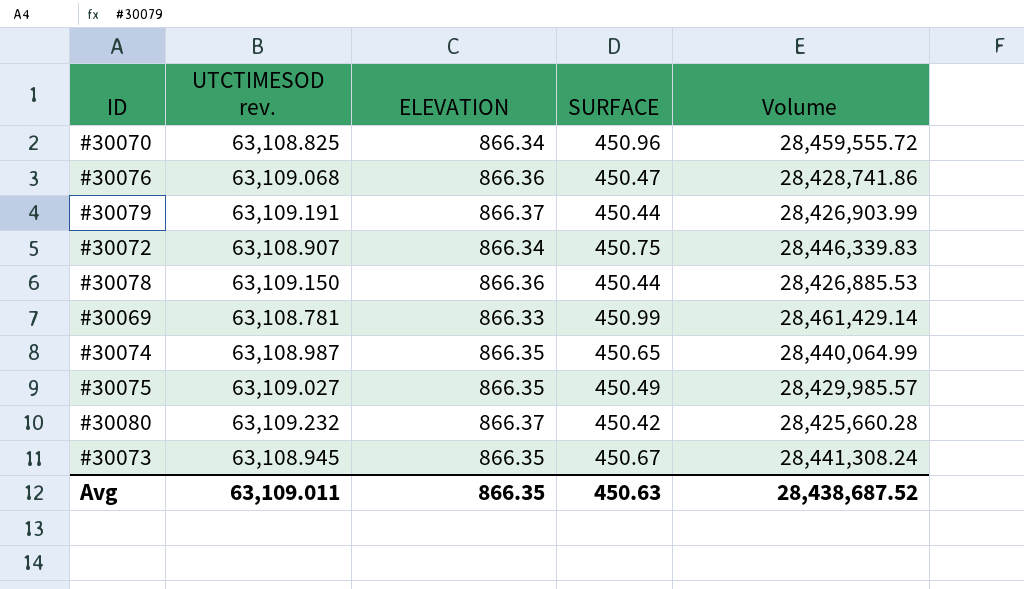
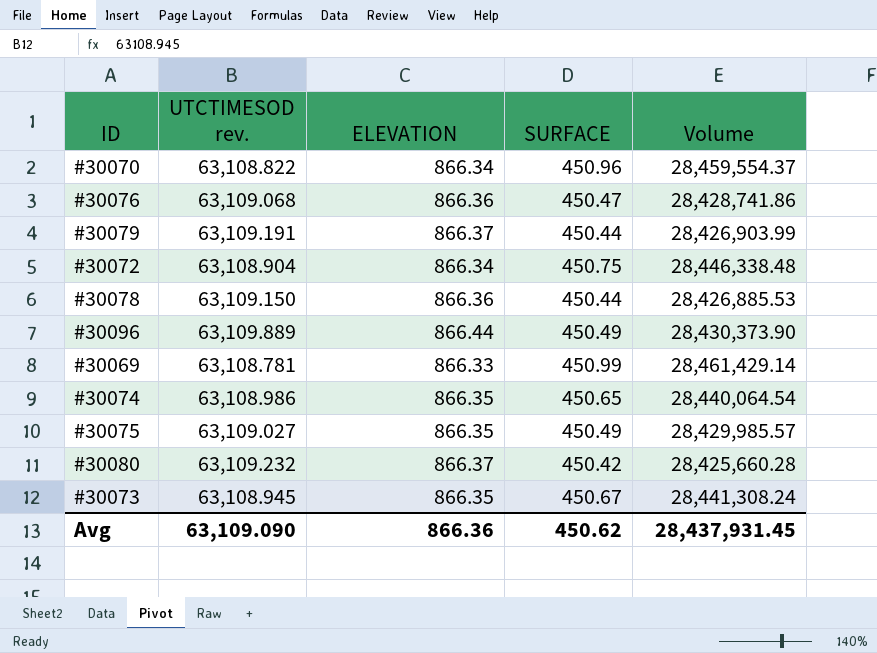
#30070 | UTCTIMESOD rev.: 63,108.825 -> 63,108.822
#30070 | Volume: 28,459,555.72 -> 28,459,554.37
#30072 | UTCTIMESOD rev.: 63,108.907 -> 63,108.904
#30072 | Volume: 28,446,339.83 -> 28,446,338.48
row #30096: none -> 63,109.889 | 866.44 | 450.49 | 28,430,373.90
#30074 | UTCTIMESOD rev.: 63,108.987 -> 63,108.986
#30074 | Volume: 28,440,064.99 -> 28,440,064.54
Avg | UTCTIMESOD rev.: 63,109.011 -> 63,109.090
Avg | ELEVATION: 866.35 -> 866.36
Avg | SURFACE: 450.63 -> 450.62
Avg | Volume: 28,438,687.52 -> 28,437,931.45

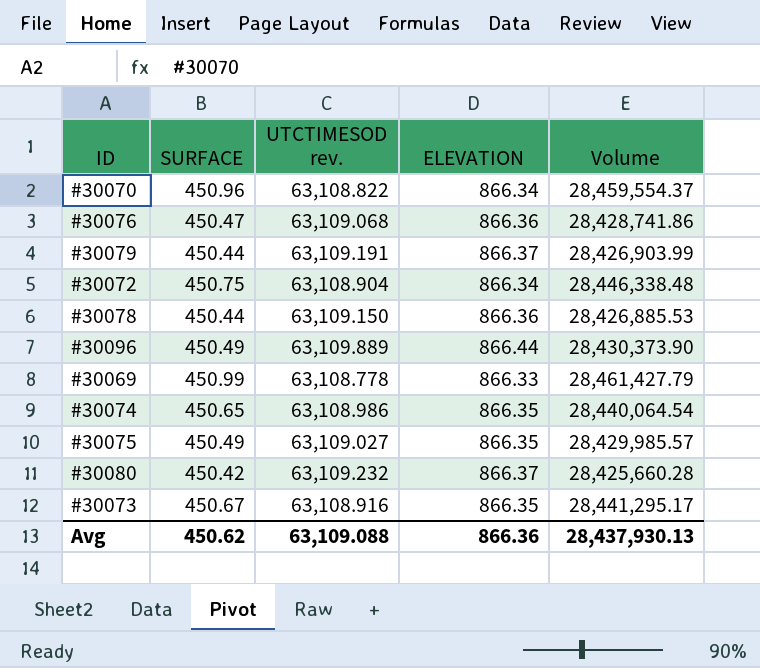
column SURFACE | position: 4 -> 2
#30069 | UTCTIMESOD rev.: 63,108.781 -> 63,108.778
#30069 | Volume: 28,461,429.14 -> 28,461,427.79
#30073 | UTCTIMESOD rev.: 63,108.945 -> 63,108.916
#30073 | Volume: 28,441,308.24 -> 28,441,295.17
Avg | UTCTIMESOD rev.: 63,109.090 -> 63,109.088
Avg | Volume: 28,437,931.45 -> 28,437,930.13

